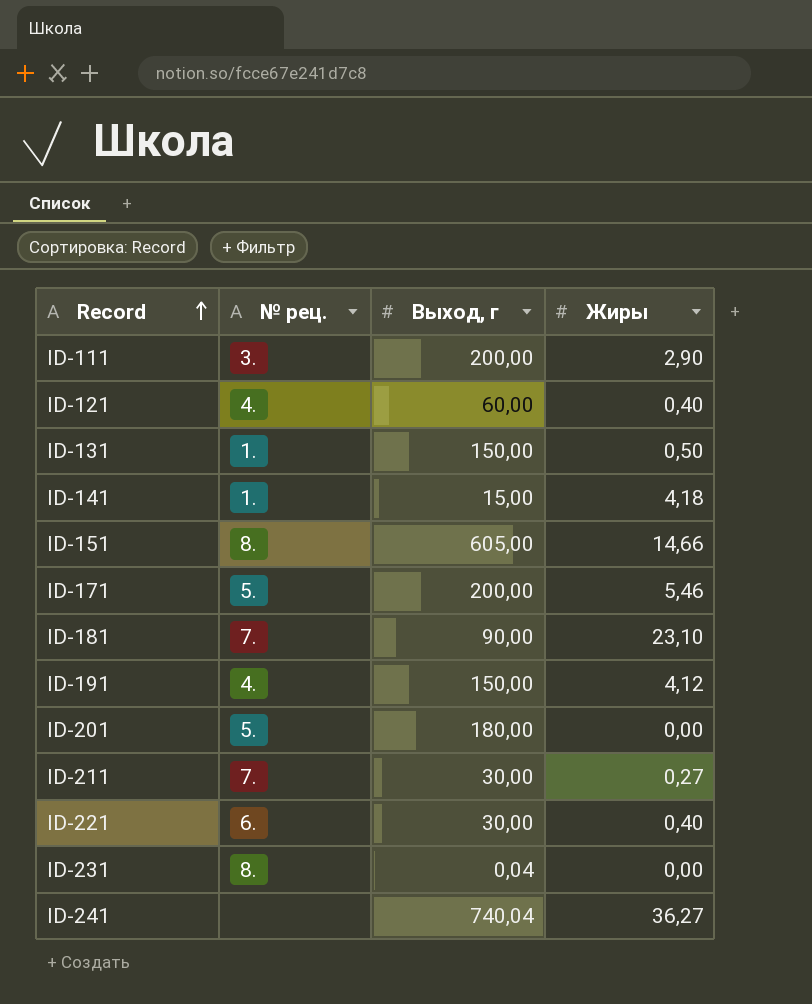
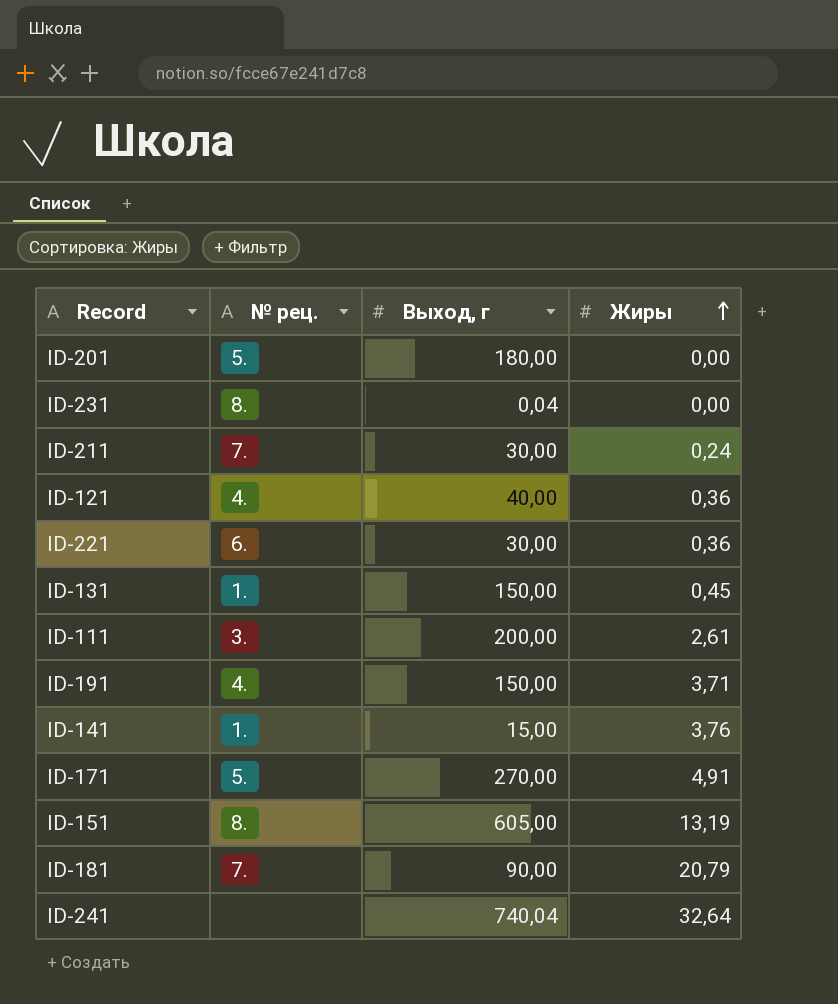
row order: Record ascending -> Жиры ascending
ID-211 | Жиры: 0,27 -> 0,24
ID-121 | Выход, г: 60,00 -> 40,00
ID-121 | Жиры: 0,40 -> 0,36
ID-221 | Жиры: 0,40 -> 0,36
ID-131 | Жиры: 0,50 -> 0,45
ID-111 | Жиры: 2,90 -> 2,61
ID-191 | Жиры: 4,12 -> 3,71
ID-141 | Жиры: 4,18 -> 3,76
ID-171 | Выход, г: 200,00 -> 270,00
ID-171 | Жиры: 5,46 -> 4,91
ID-151 | Жиры: 14,66 -> 13,19
ID-181 | Жиры: 23,10 -> 20,79
ID-241 | Жиры: 36,27 -> 32,64

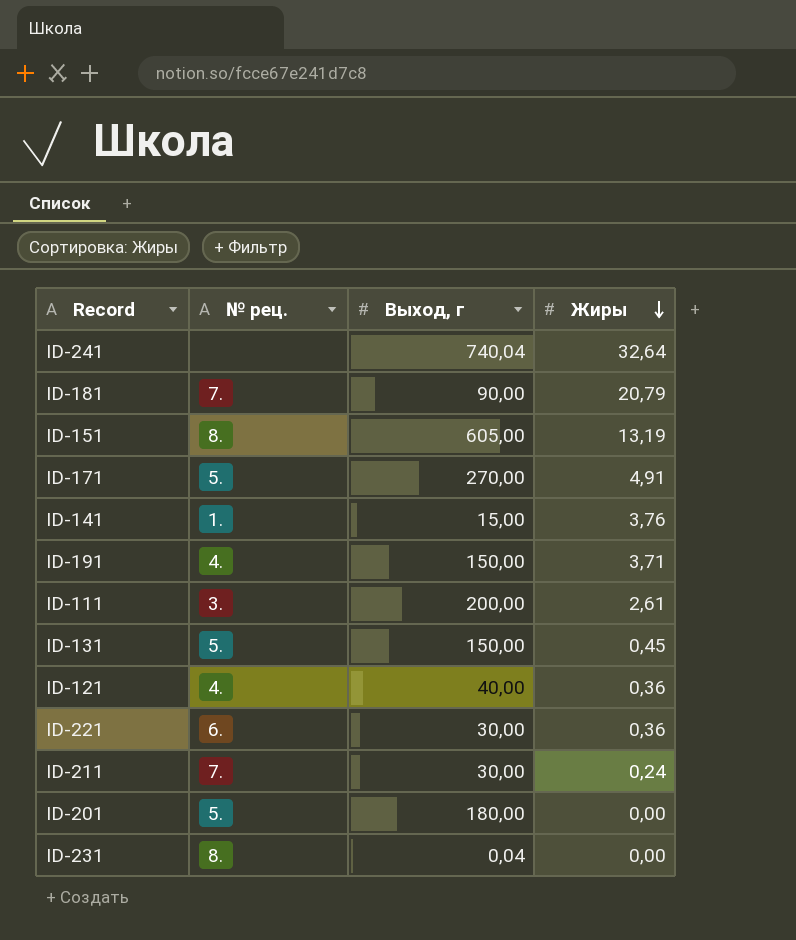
row order: Жиры ascending -> Жиры descending
ID-131 | № рец.: 1. -> 5.

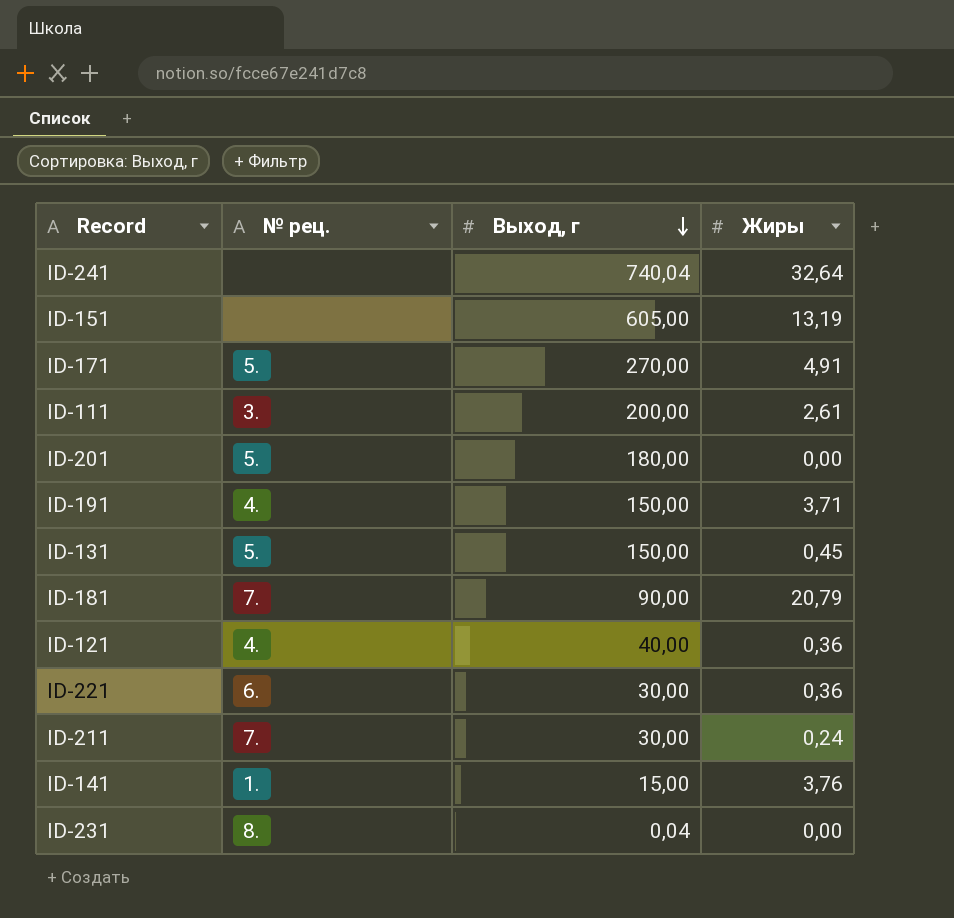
row order: Жиры descending -> Выход, г descending
ID-151 | № рец.: 8. -> none

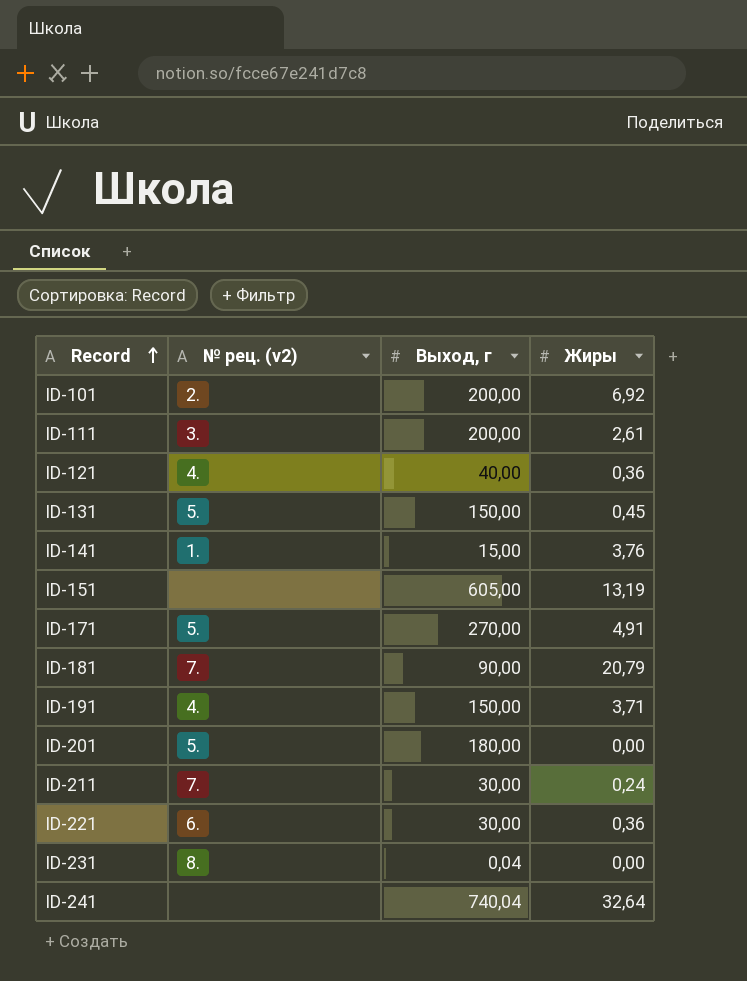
row order: Выход, г descending -> Record ascending
column name: № рец. -> № рец. (v2)
row ID-101: none -> 2. | 200,00 | 6,92

